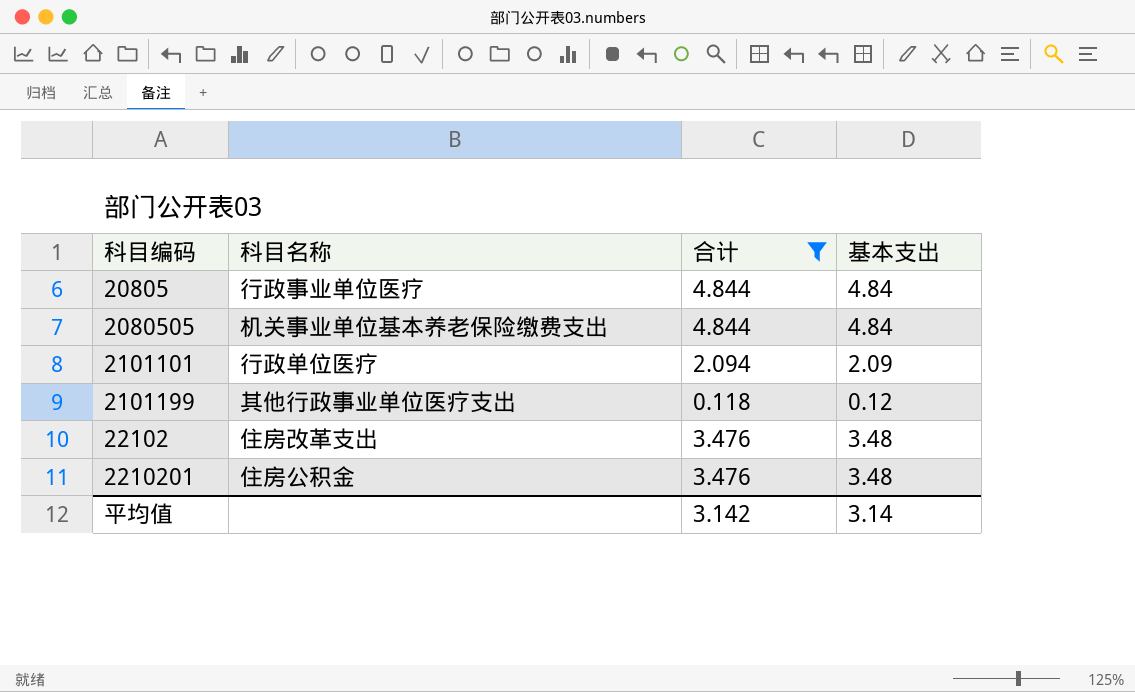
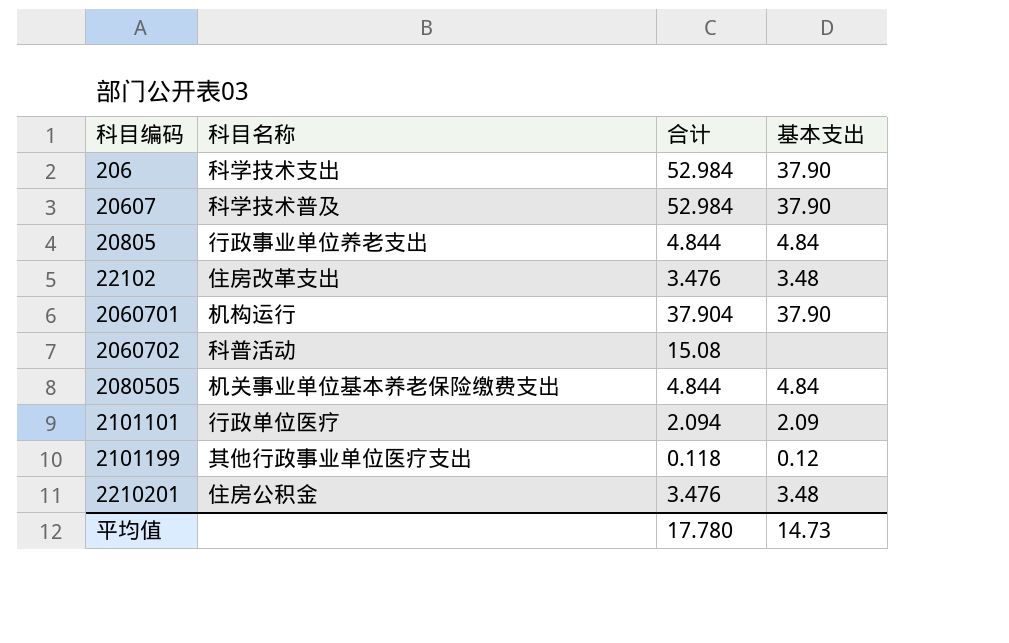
filter: 合计 <= 4.844 -> none
row order: none -> 科目编码 ascending
20805 | 科目名称: 行政事业单位医疗 -> 行政事业单位养老支出
平均值 | 合计: 3.142 -> 17.780
平均值 | 基本支出: 3.14 -> 14.73

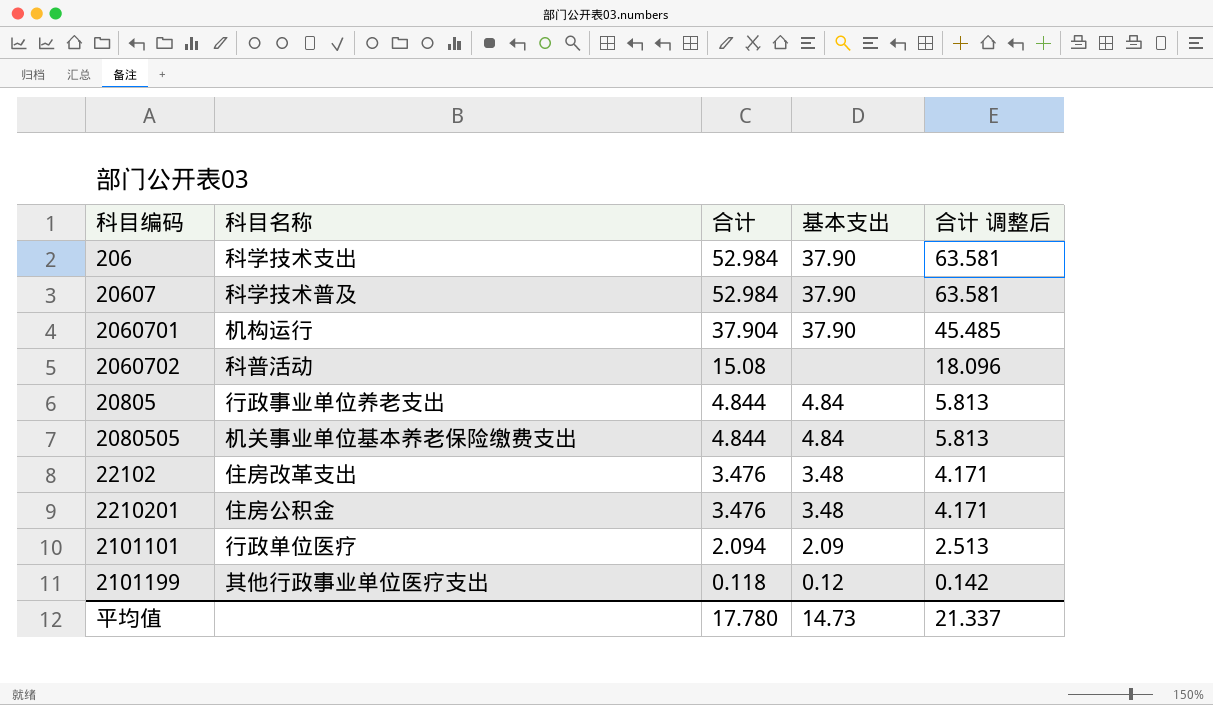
row order: 科目编码 ascending -> 合计 descending
column 合计 调整后 | formula: none -> [合计] * 1.2

